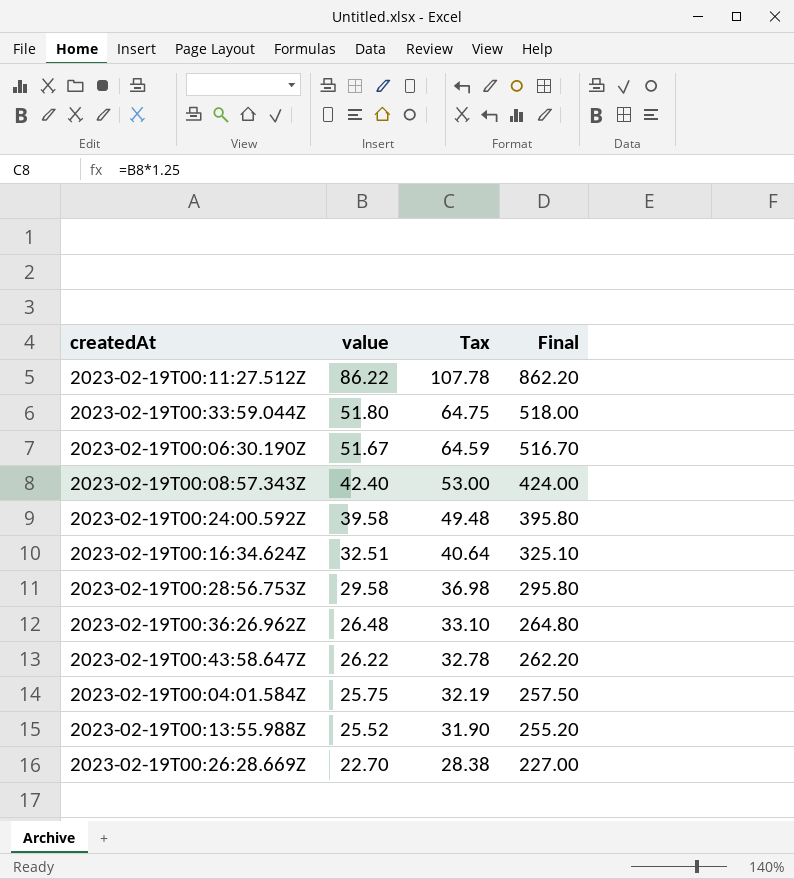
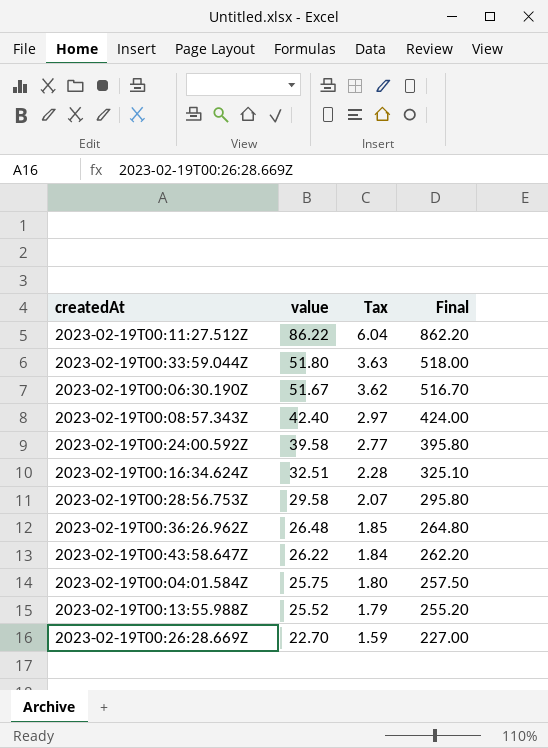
column Tax | formula: [value] * 1.25 -> [value] * 0.07

